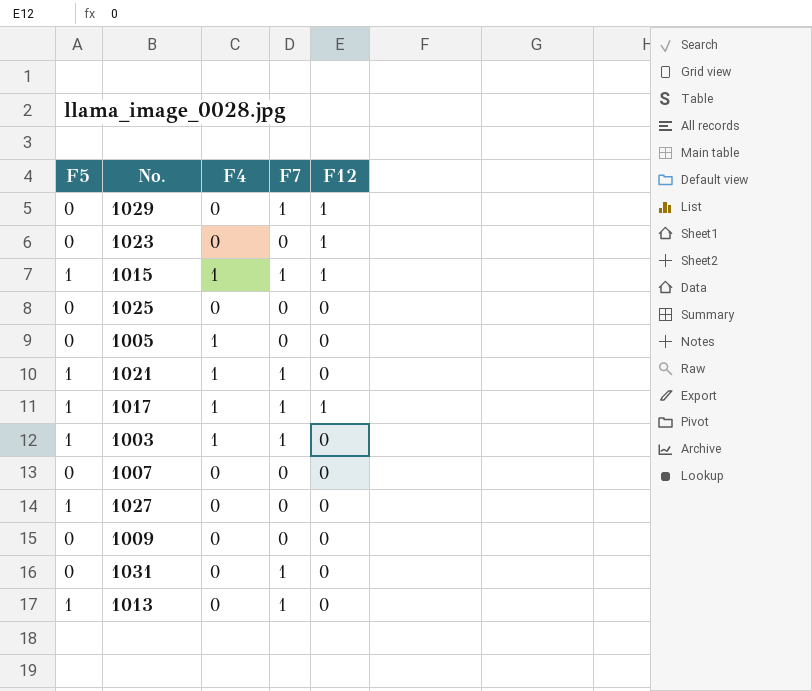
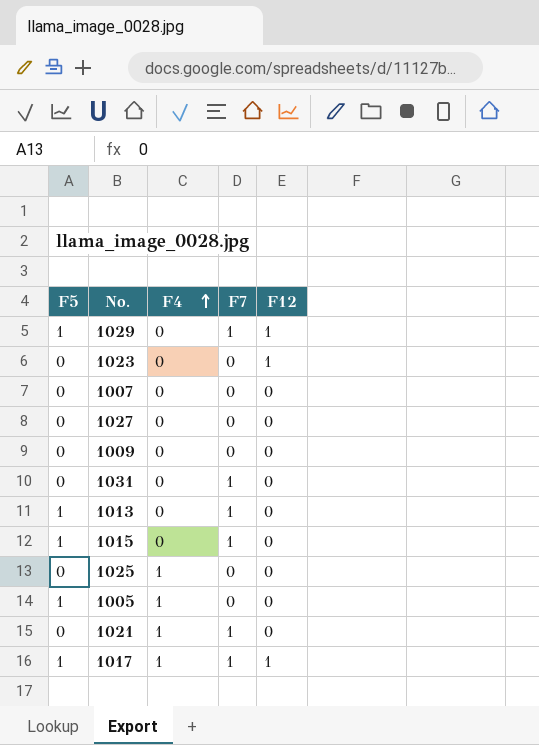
row order: none -> F4 ascending
row 1003: 1 | 1 | 1 | 0 -> none
1029 | F5: 0 -> 1
1027 | F5: 1 -> 0
1015 | F4: 1 -> 0
1015 | F12: 1 -> 0
1025 | F4: 0 -> 1
1005 | F5: 0 -> 1
1021 | F5: 1 -> 0

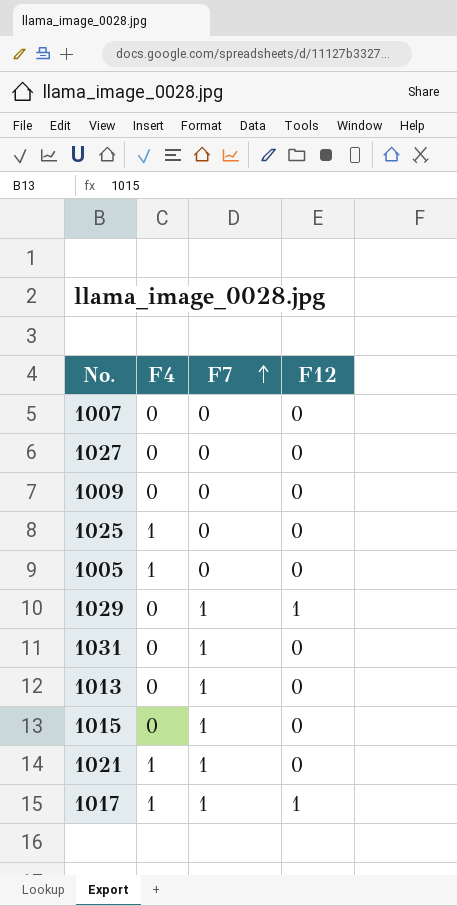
row order: F4 ascending -> F7 ascending
column F5 | position: 1 -> none
row 1023: 0 | 0 | 0 | 1 -> none

